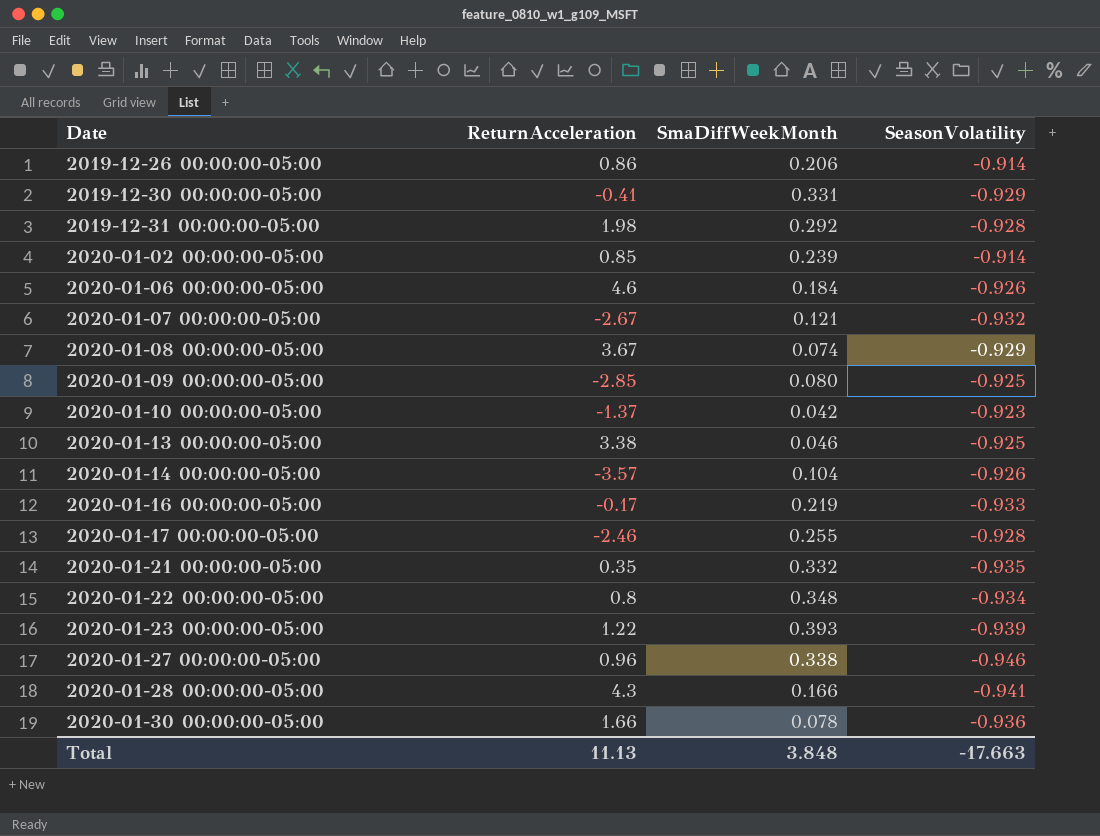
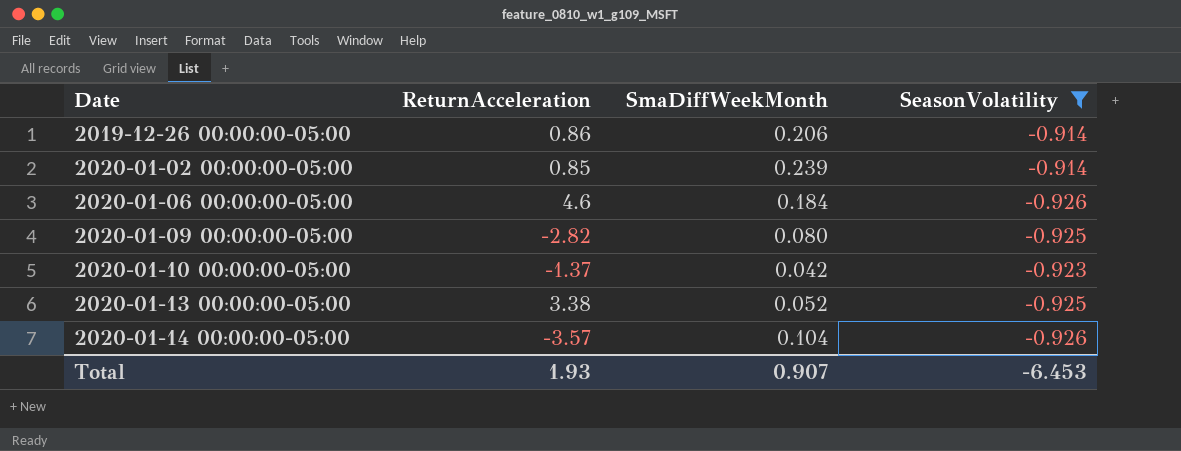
filter: none -> SeasonVolatility >= -0.926
2020-01-09 00:00:00-05:00 | ReturnAcceleration: -2.85 -> -2.82
2020-01-13 00:00:00-05:00 | SmaDiffWeekMonth: 0.046 -> 0.052
Total | ReturnAcceleration: 11.13 -> 1.93
Total | SmaDiffWeekMonth: 3.848 -> 0.907
Total | SeasonVolatility: -17.663 -> -6.453

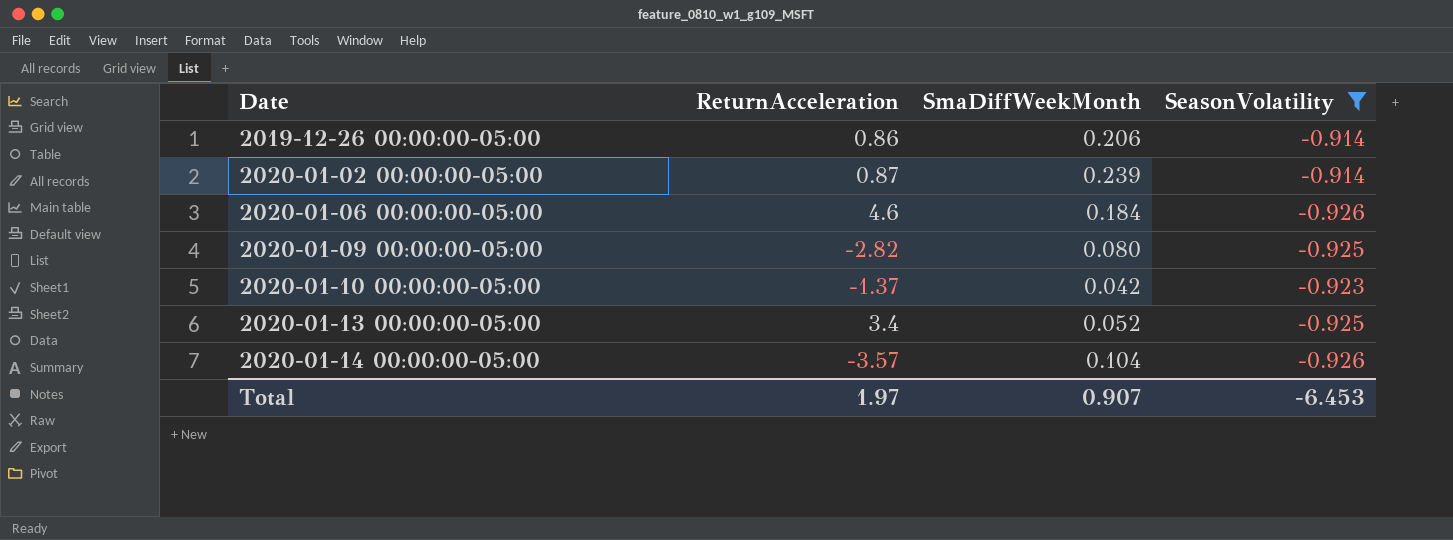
2020-01-02 00:00:00-05:00 | ReturnAcceleration: 0.85 -> 0.87
2020-01-13 00:00:00-05:00 | ReturnAcceleration: 3.38 -> 3.4
Total | ReturnAcceleration: 1.93 -> 1.97

